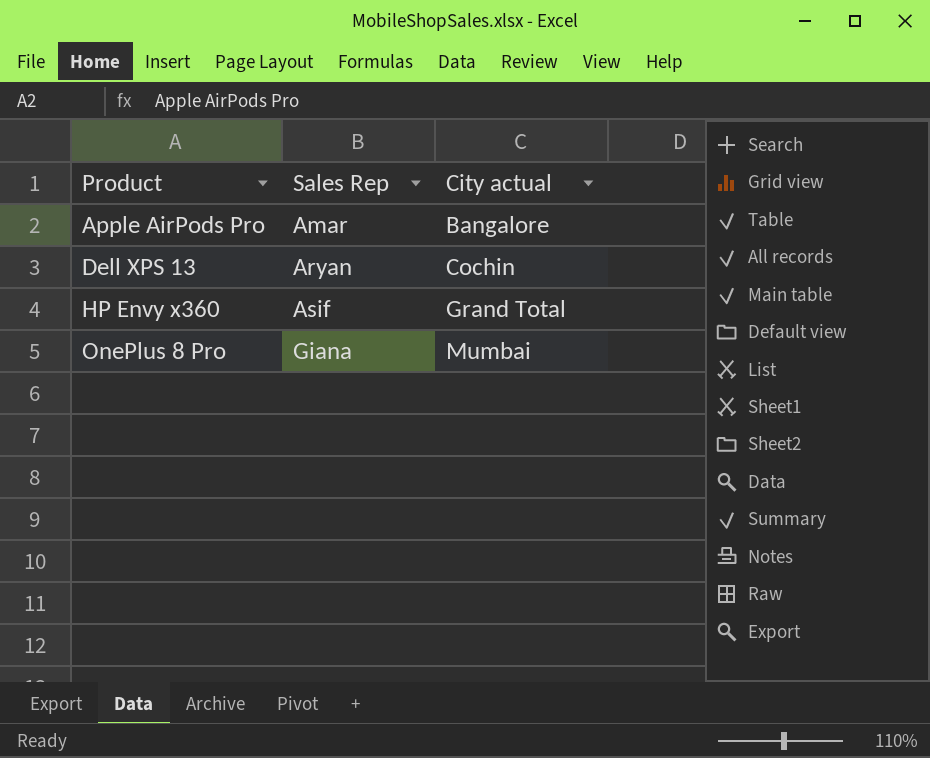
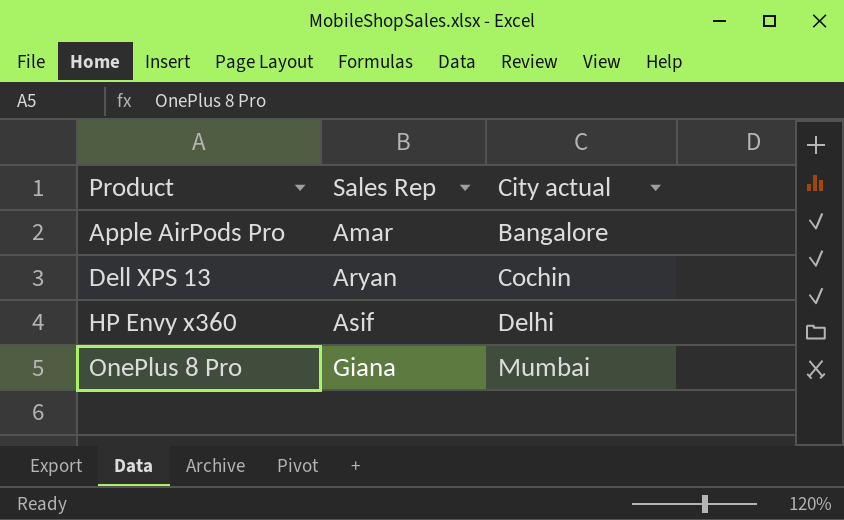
HP Envy x360 | City actual: Grand Total -> Delhi

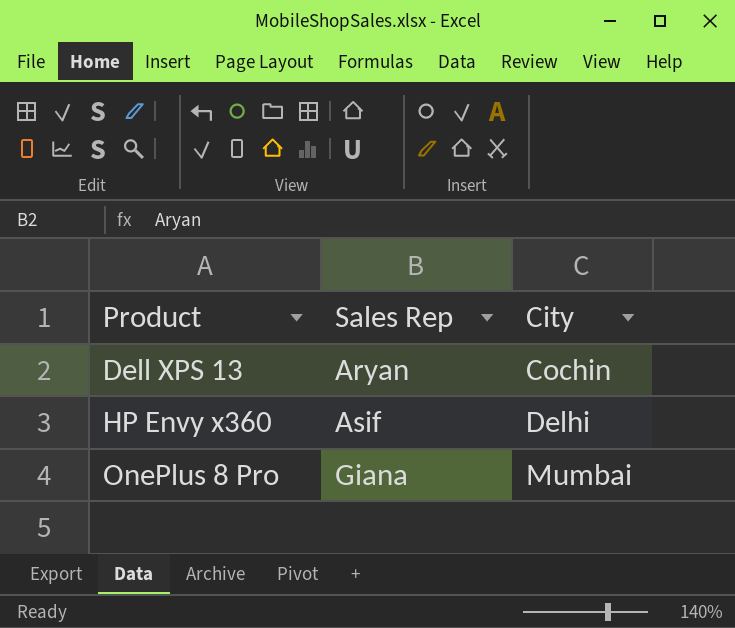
column name: City actual -> City
row Apple AirPods Pro: Amar | Bangalore -> none

